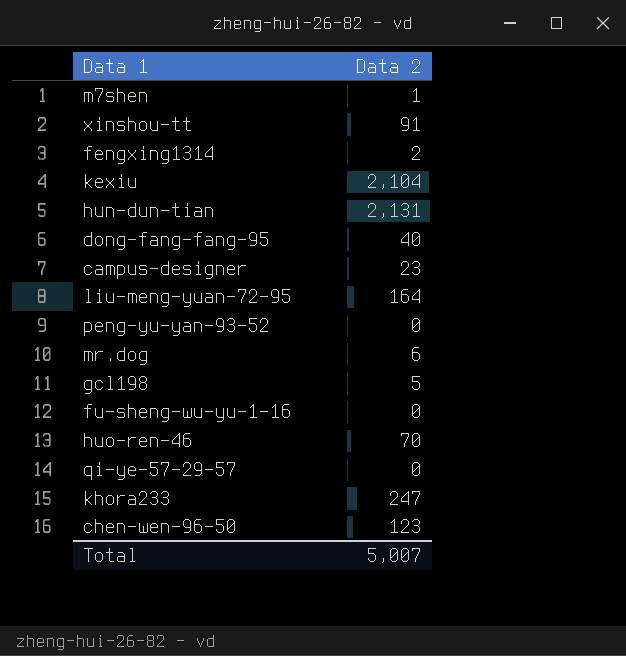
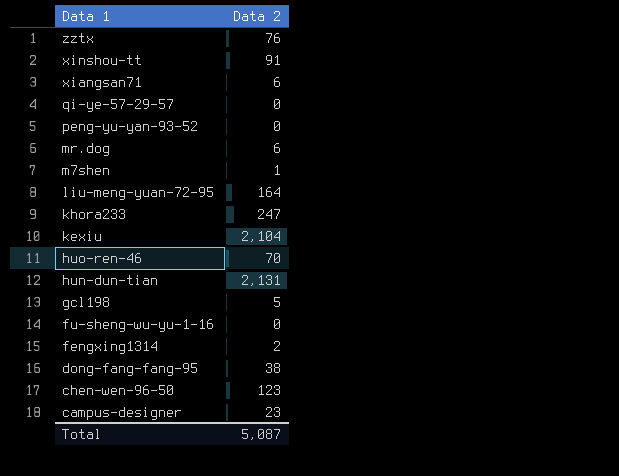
row order: none -> Data 1 descending
row zztx: none -> 76
row xiangsan71: none -> 6
dong-fang-fang-95 | Data 2: 40 -> 38
Total | Data 2: 5,007 -> 5,087

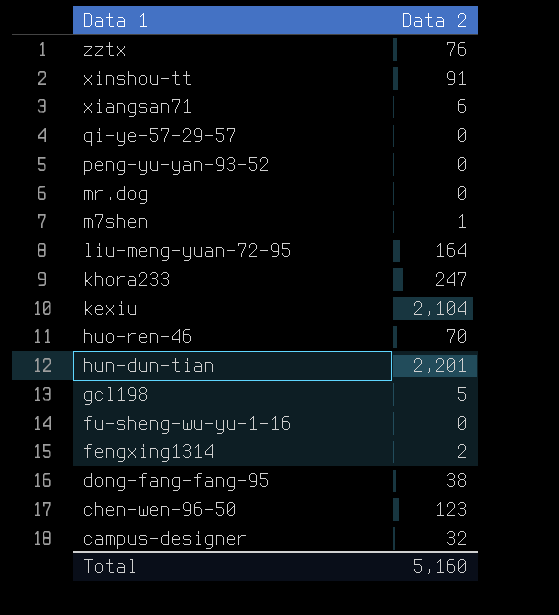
mr.dog | Data 2: 6 -> 0
hun-dun-tian | Data 2: 2,131 -> 2,201
campus-designer | Data 2: 23 -> 32
Total | Data 2: 5,087 -> 5,160

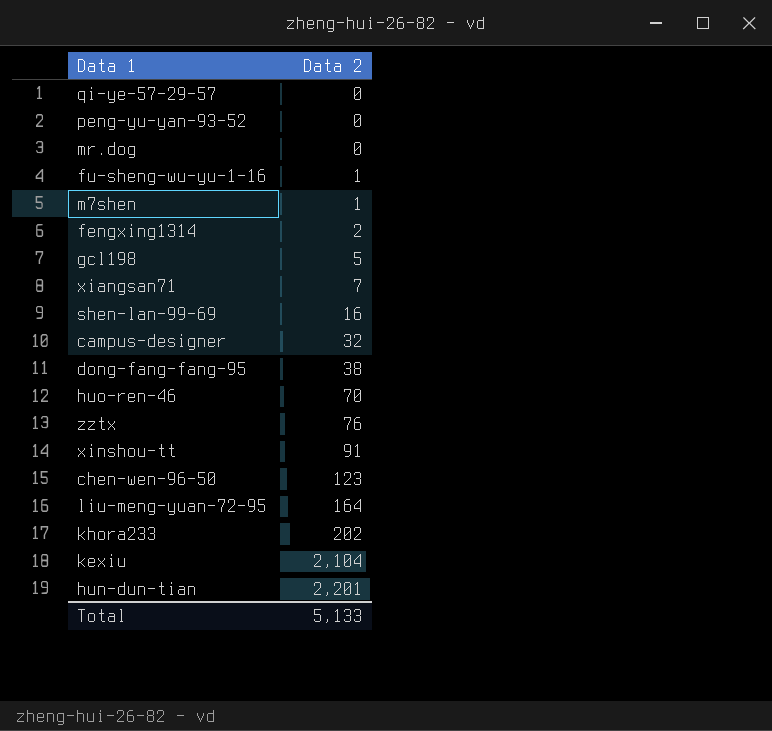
row order: Data 1 descending -> Data 2 ascending
fu-sheng-wu-yu-1-16 | Data 2: 0 -> 1
xiangsan71 | Data 2: 6 -> 7
row shen-lan-99-69: none -> 16
khora233 | Data 2: 247 -> 202
Total | Data 2: 5,160 -> 5,133

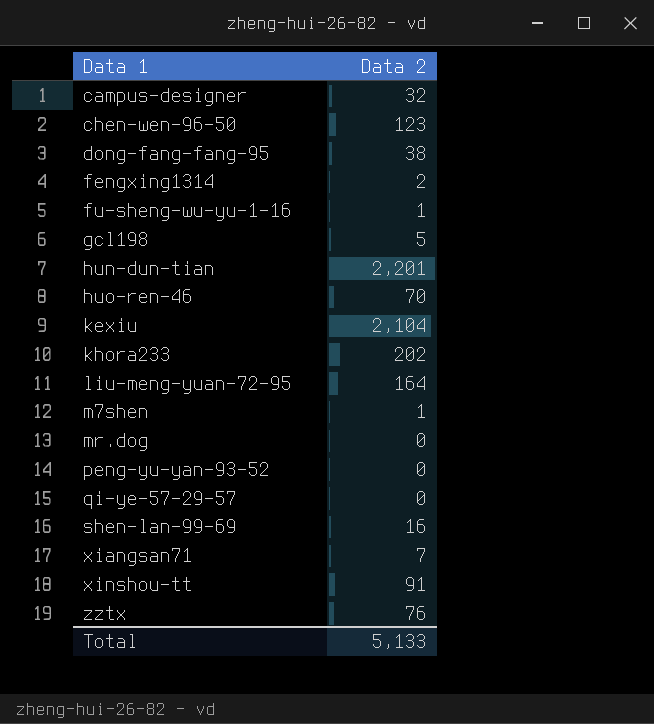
row order: Data 2 ascending -> Data 1 ascending

